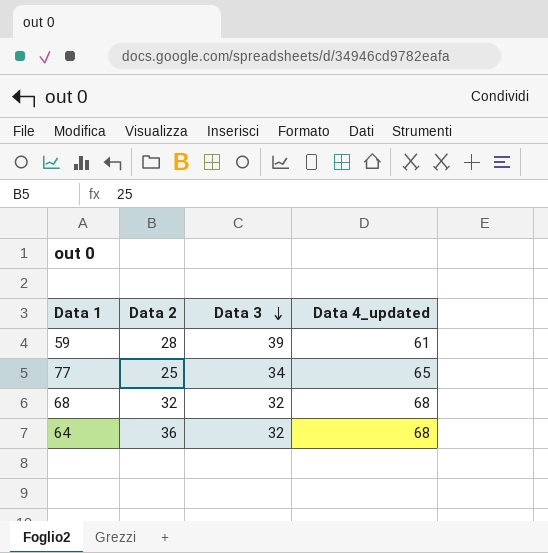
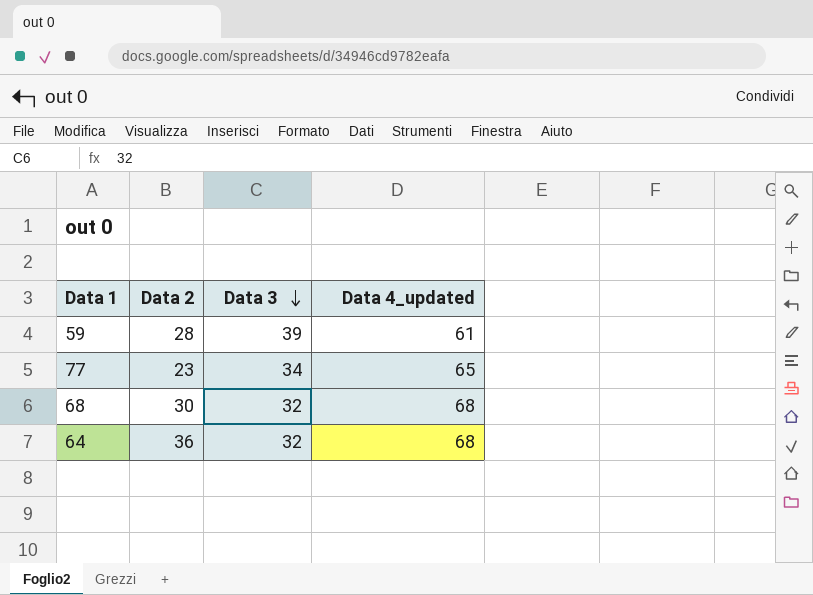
77 | Data 2: 25 -> 23
68 | Data 2: 32 -> 30

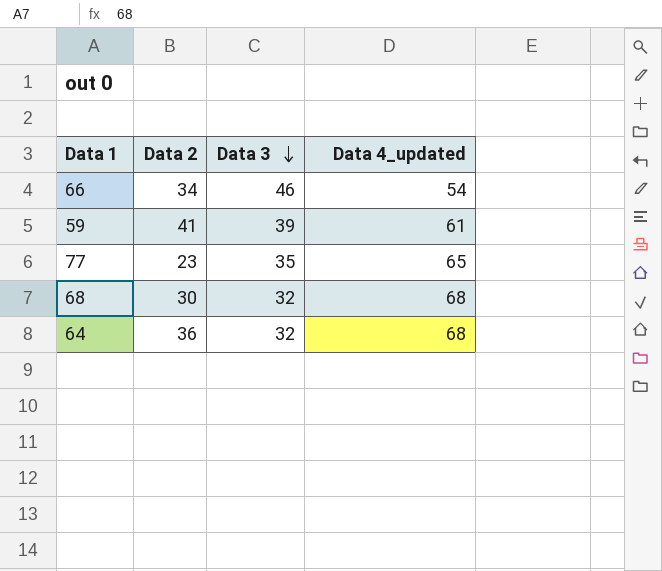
row 66: none -> 34 | 46 | 54
59 | Data 2: 28 -> 41
77 | Data 3: 34 -> 35

